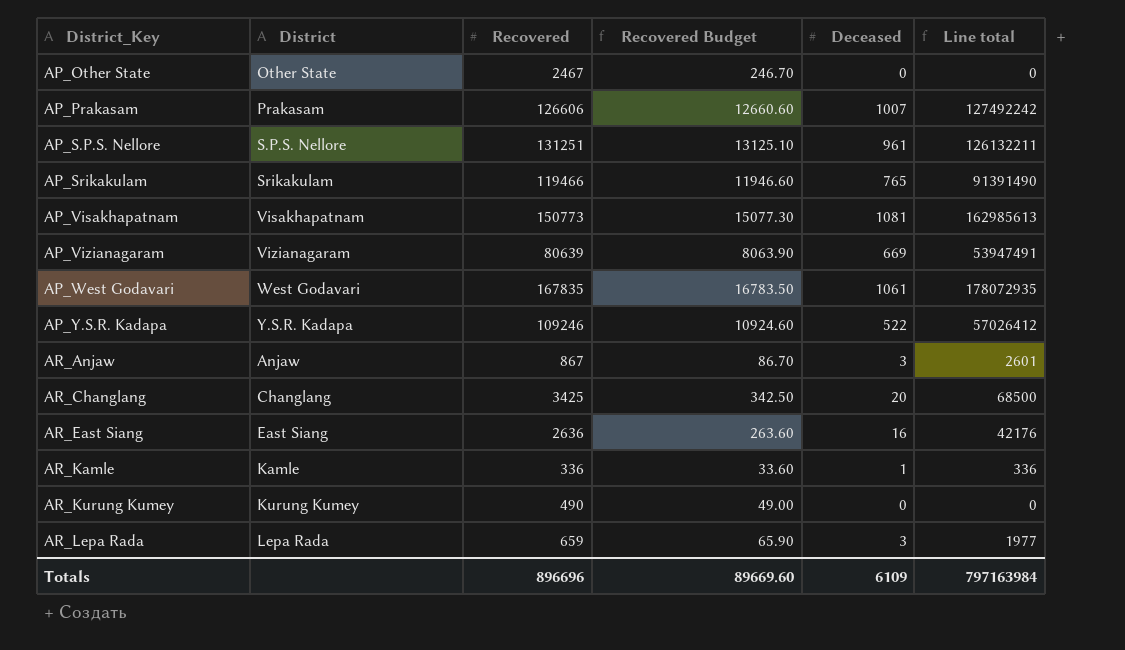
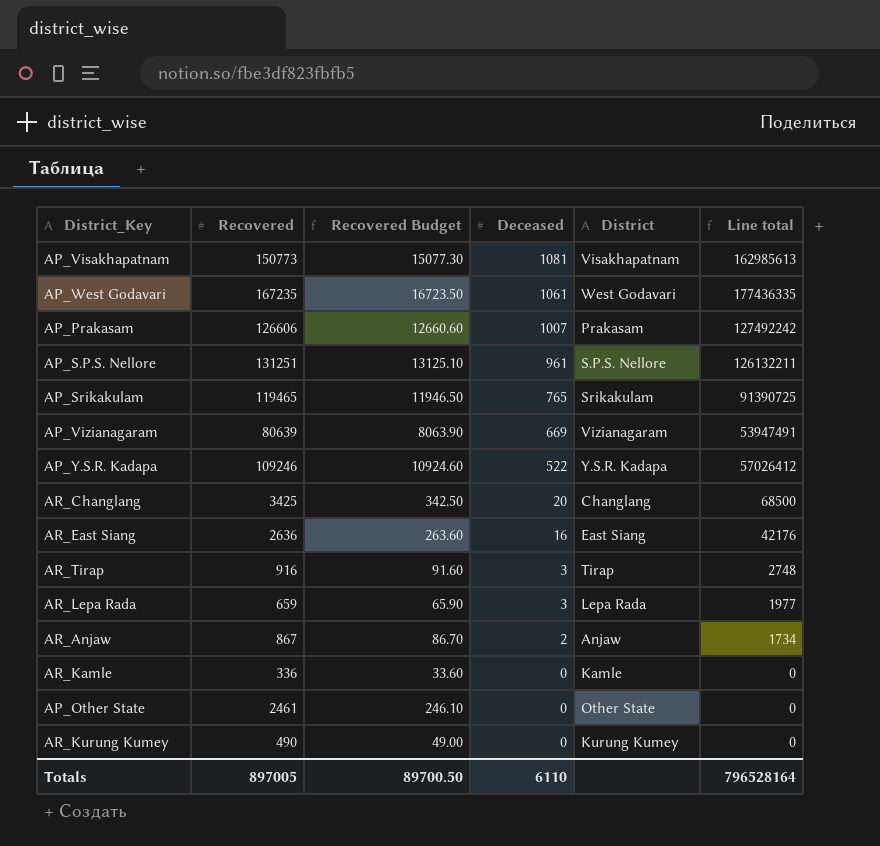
row order: District_Key ascending -> Deceased descending
column District | position: 2 -> 5
AP_West Godavari | Recovered: 167835 -> 167235
AP_West Godavari | Recovered Budget: 16783.50 -> 16723.50
AP_West Godavari | Line total: 178072935 -> 177436335
AP_Srikakulam | Recovered: 119466 -> 119465
AP_Srikakulam | Recovered Budget: 11946.60 -> 11946.50
AP_Srikakulam | Line total: 91391490 -> 91390725
row AR_Tirap: none -> 916 | 91.60 | 3 | Tirap | 2748
AR_Anjaw | Deceased: 3 -> 2
AR_Anjaw | Line total: 2601 -> 1734
AR_Kamle | Deceased: 1 -> 0
AR_Kamle | Line total: 336 -> 0
AP_Other State | Recovered: 2467 -> 2461
AP_Other State | Recovered Budget: 246.70 -> 246.10
Totals | Recovered: 896696 -> 897005
Totals | Recovered Budget: 89669.60 -> 89700.50
Totals | Deceased: 6109 -> 6110
Totals | Line total: 797163984 -> 796528164

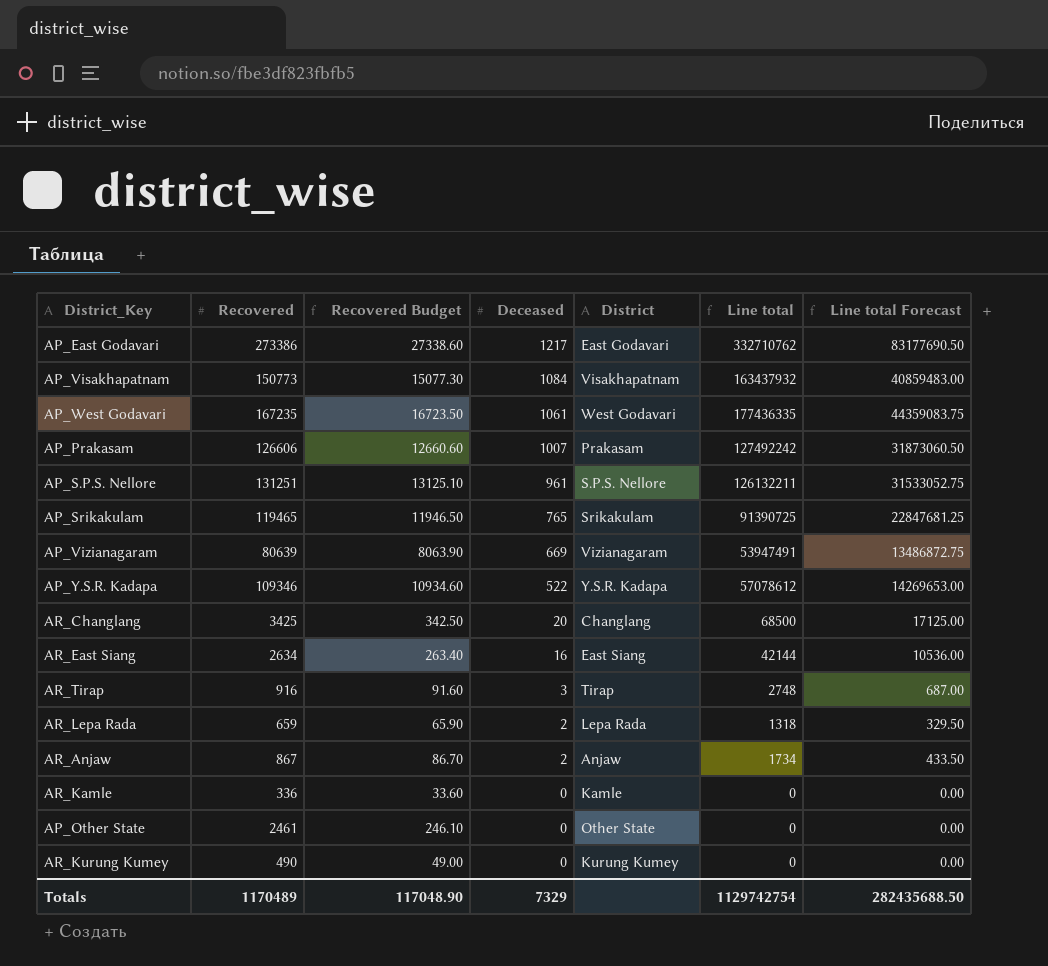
column Line total Forecast | formula: none -> [Line total] * 0.25
row AP_East Godavari: none -> 273386 | 27338.60 | 1217 | East Godavari | 332710762 | 83177690.50
AP_Visakhapatnam | Deceased: 1081 -> 1084
AP_Visakhapatnam | Line total: 162985613 -> 163437932
AP_Y.S.R. Kadapa | Recovered: 109246 -> 109346
AP_Y.S.R. Kadapa | Recovered Budget: 10924.60 -> 10934.60
AP_Y.S.R. Kadapa | Line total: 57026412 -> 57078612
AR_East Siang | Recovered: 2636 -> 2634
AR_East Siang | Recovered Budget: 263.60 -> 263.40
AR_East Siang | Line total: 42176 -> 42144
AR_Lepa Rada | Deceased: 3 -> 2
AR_Lepa Rada | Line total: 1977 -> 1318
Totals | Recovered: 897005 -> 1170489
Totals | Recovered Budget: 89700.50 -> 117048.90
Totals | Deceased: 6110 -> 7329
Totals | Line total: 796528164 -> 1129742754

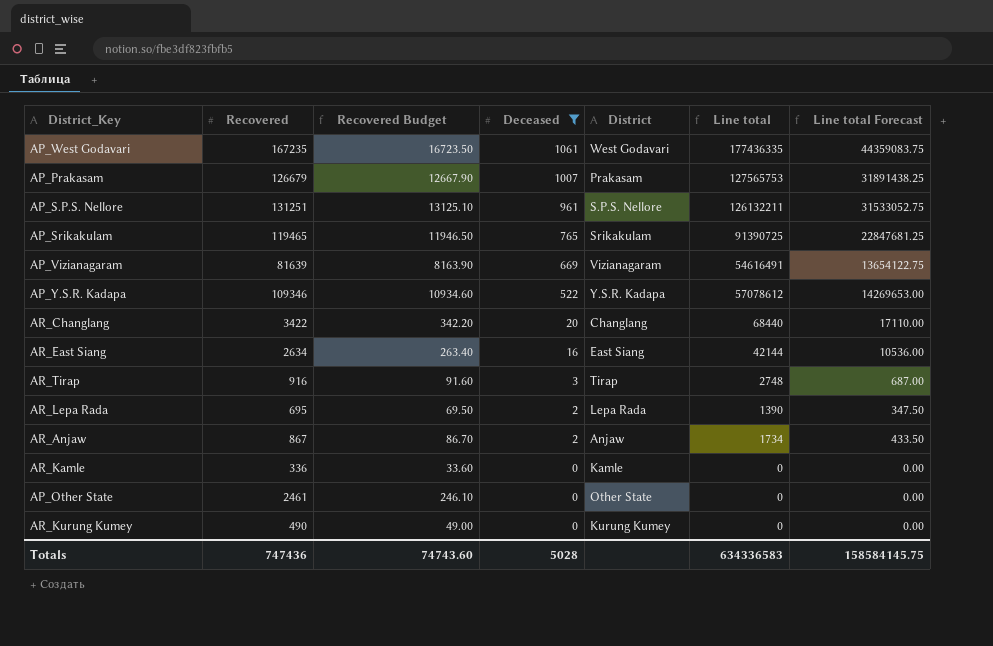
filter: none -> Deceased <= 1061
AP_Prakasam | Recovered: 126606 -> 126679
AP_Prakasam | Recovered Budget: 12660.60 -> 12667.90
AP_Prakasam | Line total: 127492242 -> 127565753
AP_Prakasam | Line total Forecast: 31873060.50 -> 31891438.25
AP_Vizianagaram | Recovered: 80639 -> 81639
AP_Vizianagaram | Recovered Budget: 8063.90 -> 8163.90
AP_Vizianagaram | Line total: 53947491 -> 54616491
AP_Vizianagaram | Line total Forecast: 13486872.75 -> 13654122.75
AR_Changlang | Recovered: 3425 -> 3422
AR_Changlang | Recovered Budget: 342.50 -> 342.20
AR_Changlang | Line total: 68500 -> 68440
AR_Changlang | Line total Forecast: 17125.00 -> 17110.00
AR_Lepa Rada | Recovered: 659 -> 695
AR_Lepa Rada | Recovered Budget: 65.90 -> 69.50
AR_Lepa Rada | Line total: 1318 -> 1390
AR_Lepa Rada | Line total Forecast: 329.50 -> 347.50
Totals | Recovered: 1170489 -> 747436
Totals | Recovered Budget: 117048.90 -> 74743.60
Totals | Deceased: 7329 -> 5028
Totals | Line total: 1129742754 -> 634336583
Totals | Line total Forecast: 282435688.50 -> 158584145.75

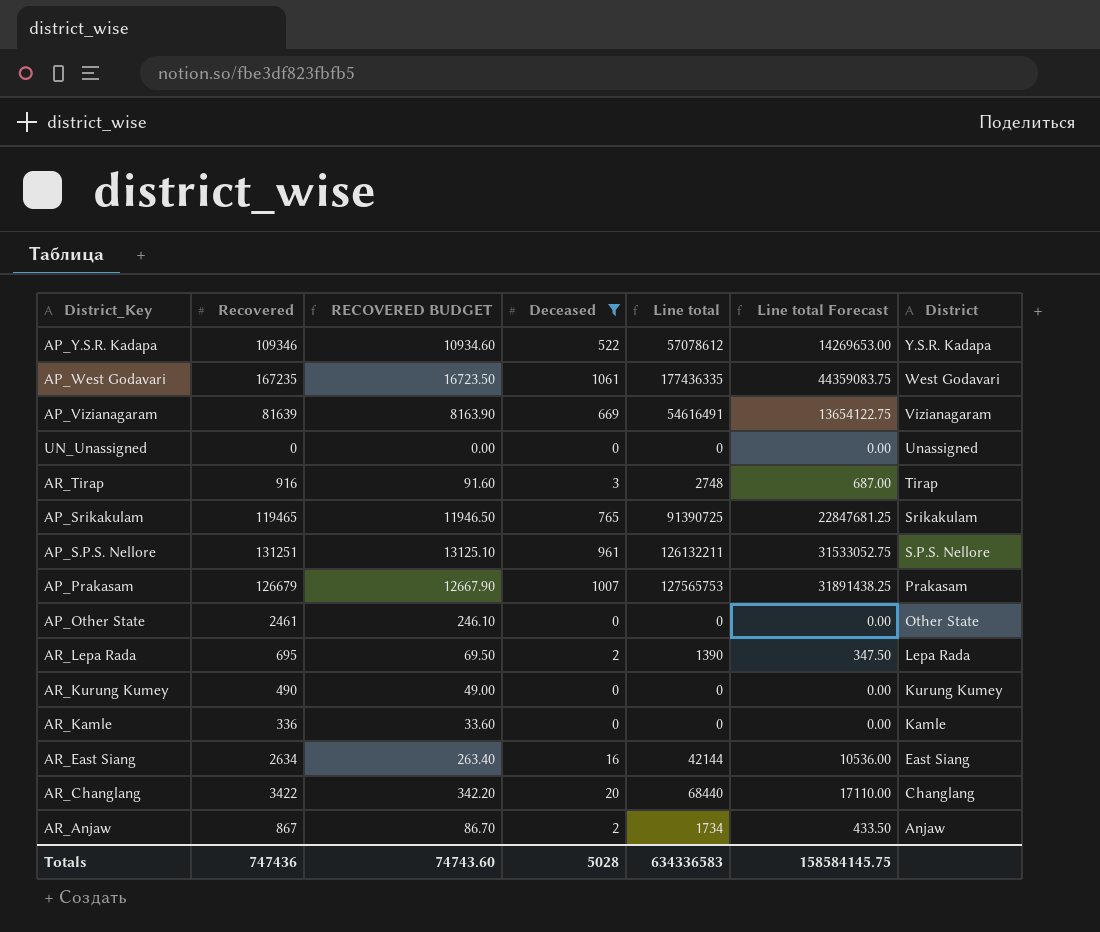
row order: Deceased descending -> District descending
column name: Recovered Budget -> RECOVERED BUDGET
column District | position: 5 -> 7
row UN_Unassigned: none -> 0 | 0.00 | 0 | 0 | 0.00 | Unassigned

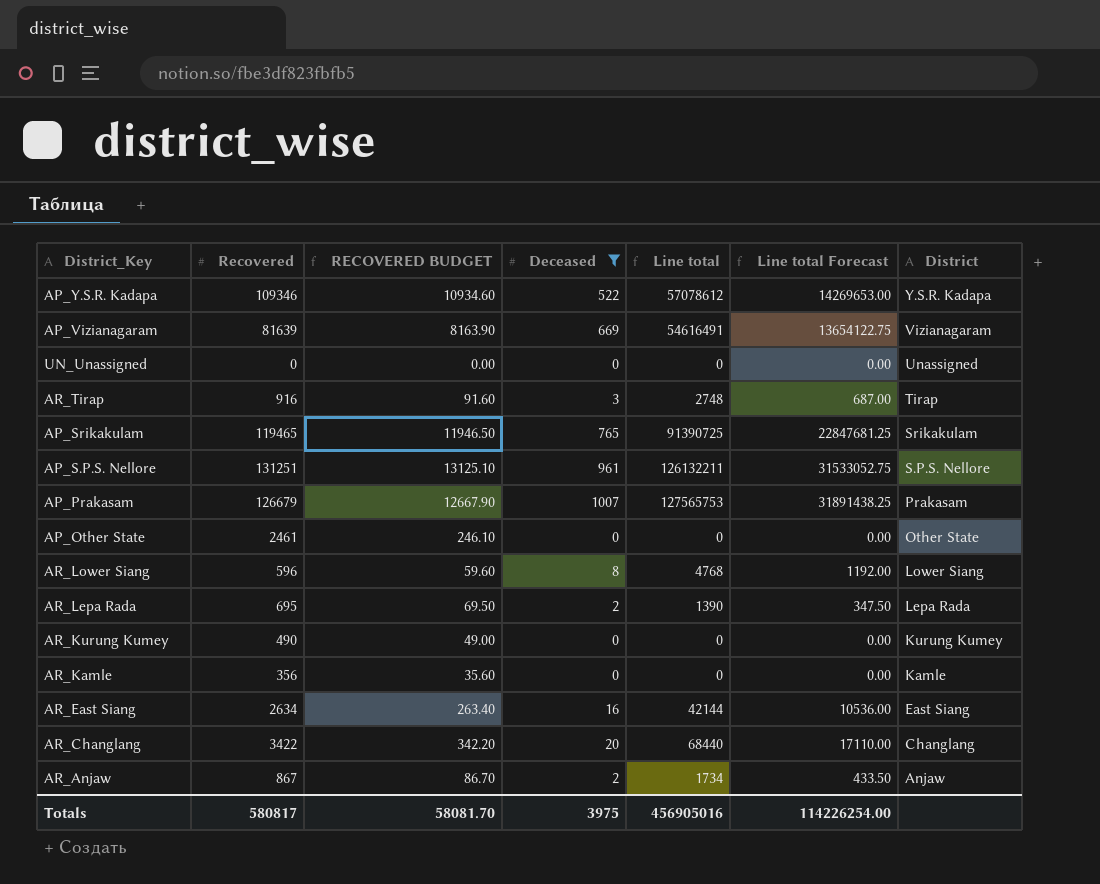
row AP_West Godavari: 167235 | 16723.50 | 1061 | 177436335 | 44359083.75 | West Godavari -> none
row AR_Lower Siang: none -> 596 | 59.60 | 8 | 4768 | 1192.00 | Lower Siang
AR_Kamle | Recovered: 336 -> 356
AR_Kamle | RECOVERED BUDGET: 33.60 -> 35.60
Totals | Recovered: 747436 -> 580817
Totals | RECOVERED BUDGET: 74743.60 -> 58081.70
Totals | Deceased: 5028 -> 3975
Totals | Line total: 634336583 -> 456905016
Totals | Line total Forecast: 158584145.75 -> 114226254.00

